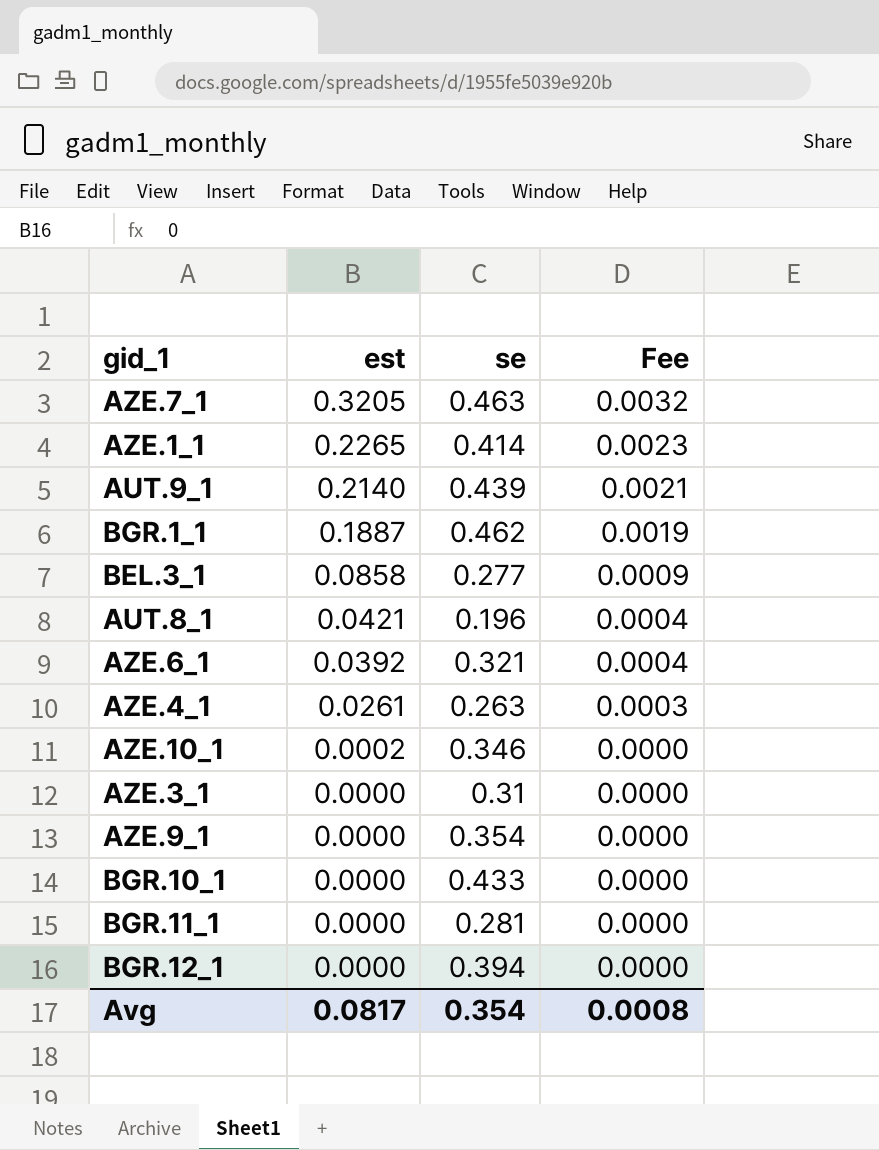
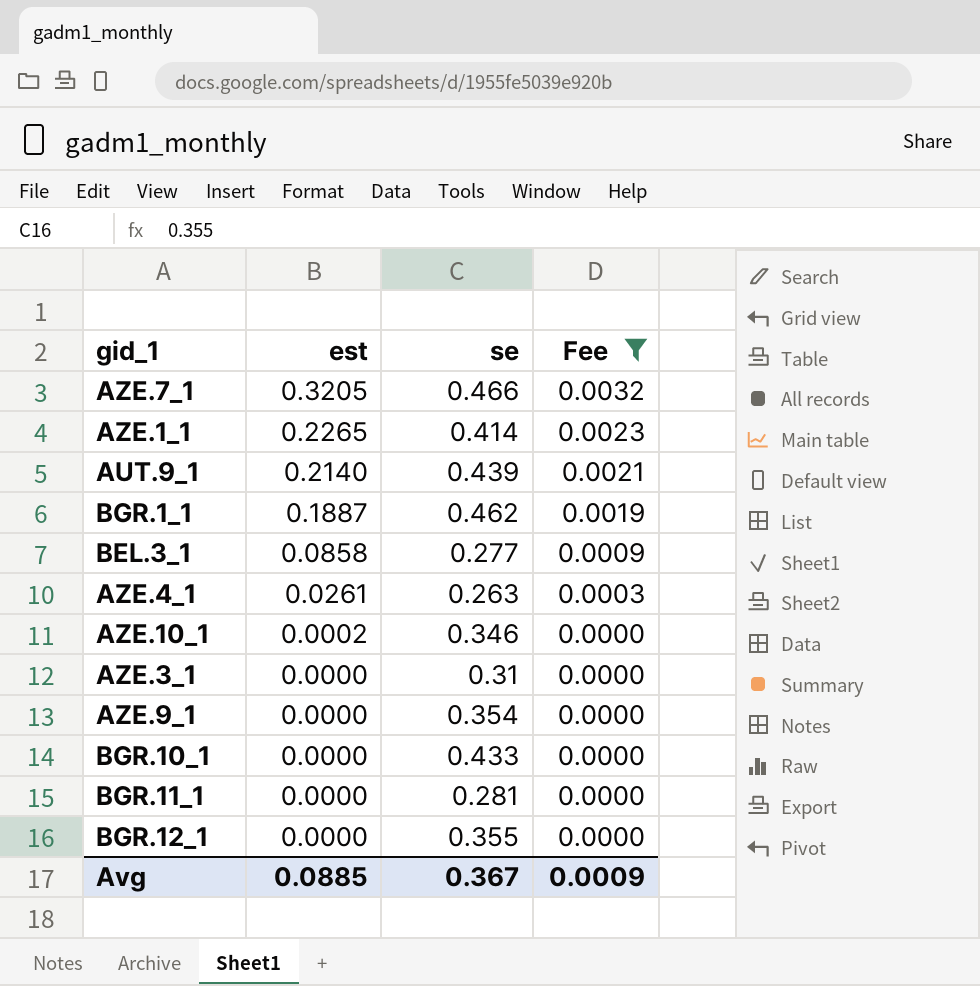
filter: none -> Fee != 0.0004
AZE.7_1 | se: 0.463 -> 0.466
BGR.12_1 | se: 0.394 -> 0.355
Avg | est: 0.0817 -> 0.0885
Avg | se: 0.354 -> 0.367
Avg | Fee: 0.0008 -> 0.0009

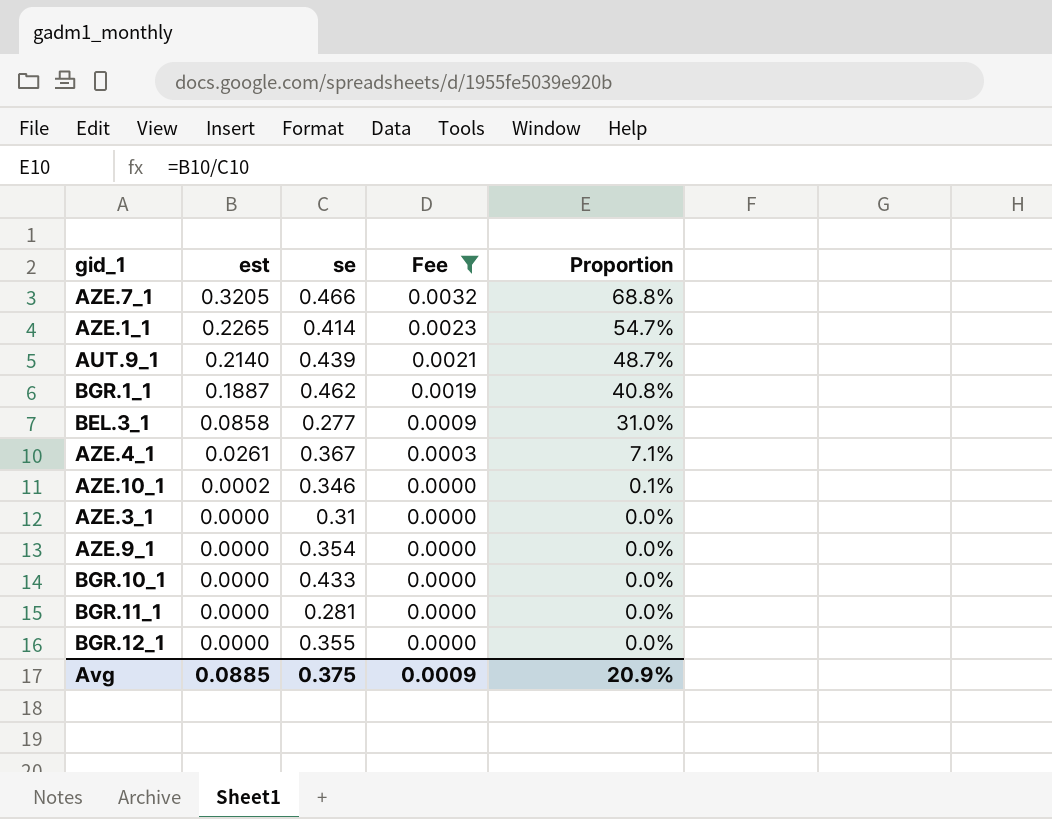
column Proportion | formula: none -> [est] / [se]
AZE.4_1 | se: 0.263 -> 0.367
Avg | se: 0.367 -> 0.375

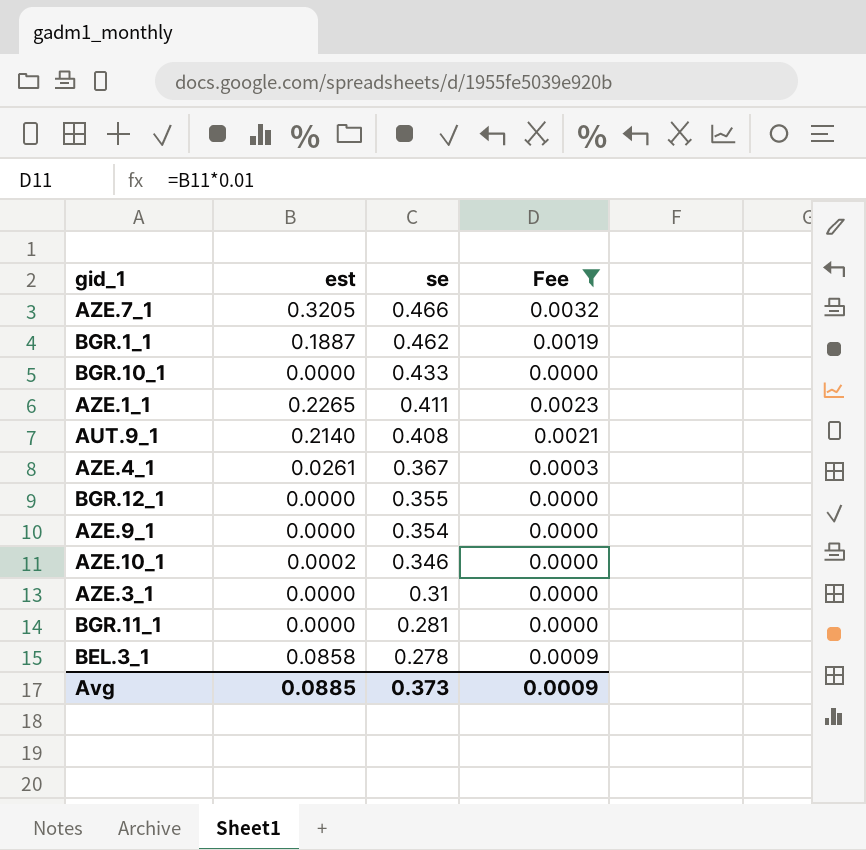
row order: est descending -> se descending
column Proportion | formula: [est] / [se] -> none
AZE.1_1 | se: 0.414 -> 0.411
AUT.9_1 | se: 0.439 -> 0.408
BEL.3_1 | se: 0.277 -> 0.278
Avg | se: 0.375 -> 0.373

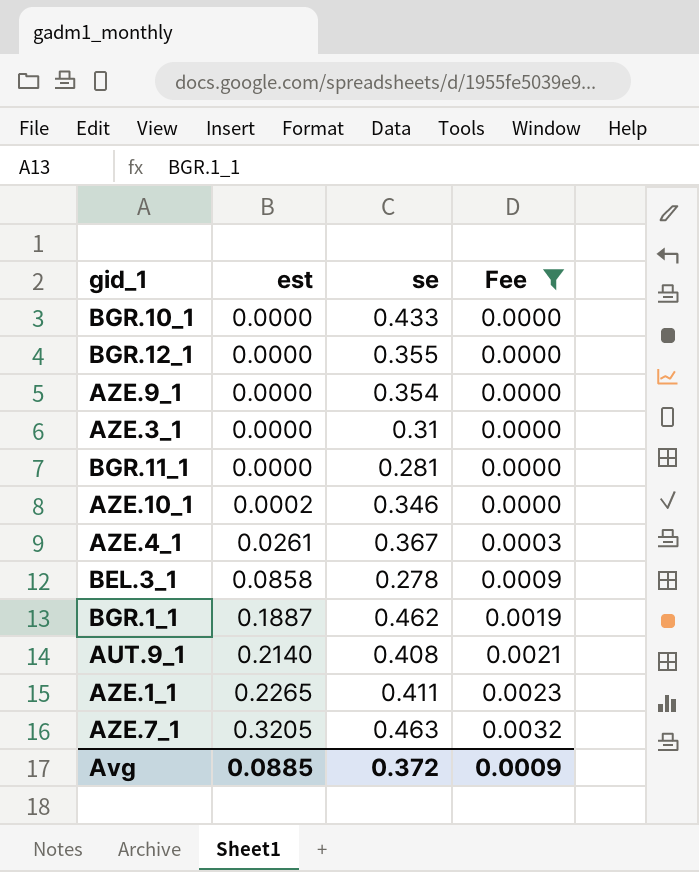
row order: se descending -> est ascending
AZE.7_1 | se: 0.466 -> 0.463
Avg | se: 0.373 -> 0.372

